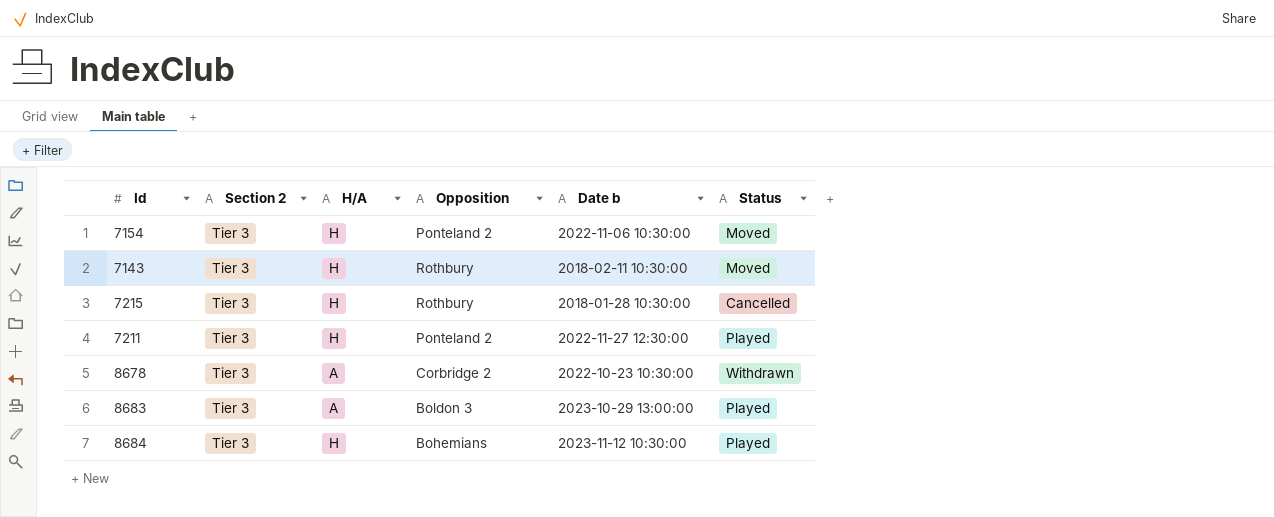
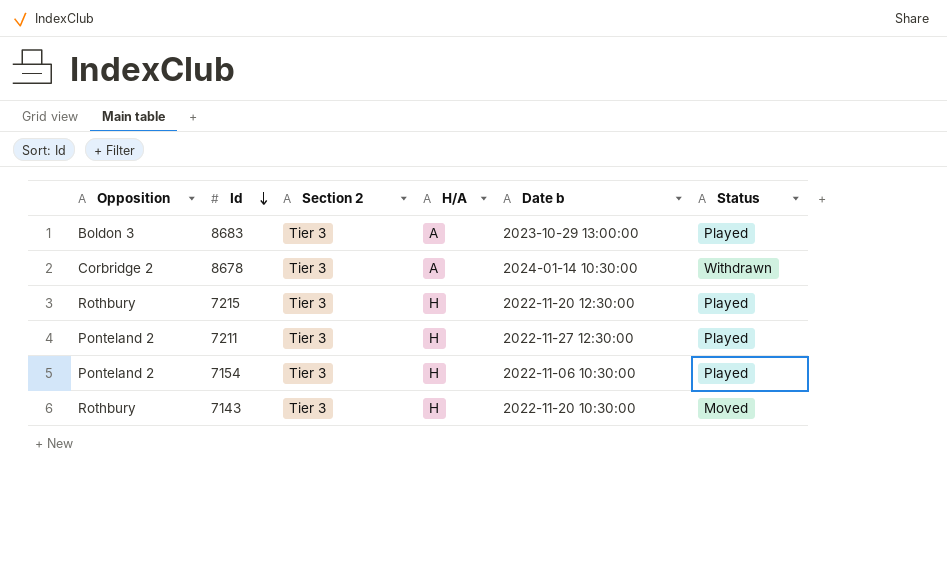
row order: none -> Id descending
column Opposition | position: 4 -> 1
row 8684: Tier 3 | H | Bohemians | 2023-11-12 10:30:00 | Played -> none
8678 | Date b: 2022-10-23 10:30:00 -> 2024-01-14 10:30:00
7215 | Date b: 2018-01-28 10:30:00 -> 2022-11-20 12:30:00
7215 | Status: Cancelled -> Played
7154 | Status: Moved -> Played
7143 | Date b: 2018-02-11 10:30:00 -> 2022-11-20 10:30:00

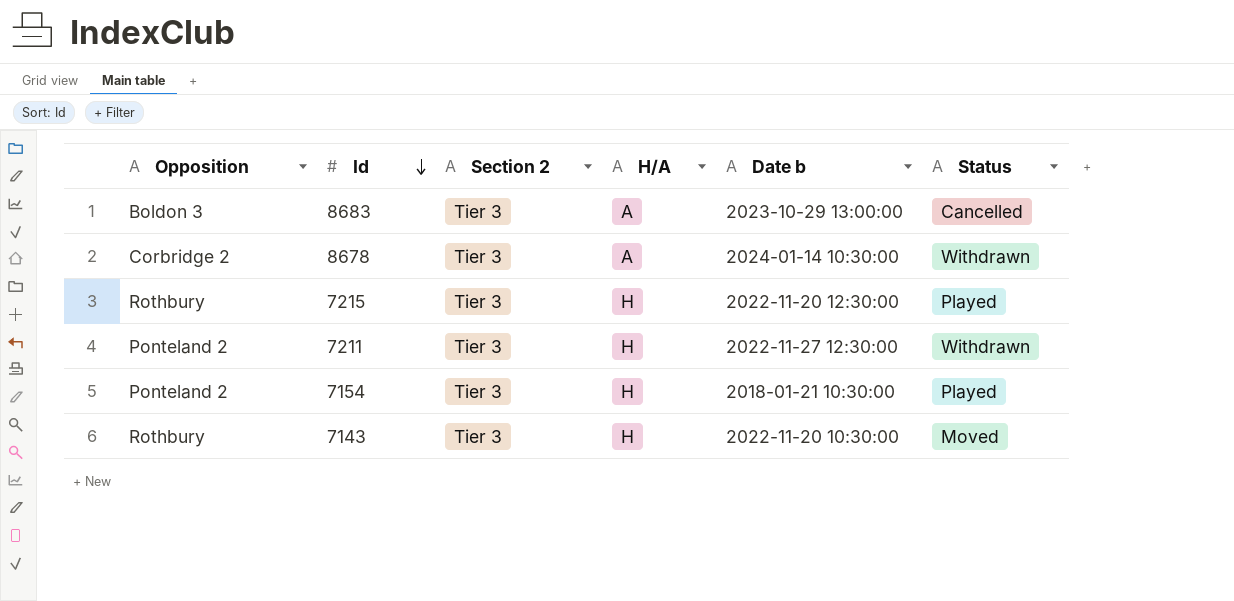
8683 | Status: Played -> Cancelled
7211 | Status: Played -> Withdrawn
7154 | Date b: 2022-11-06 10:30:00 -> 2018-01-21 10:30:00

